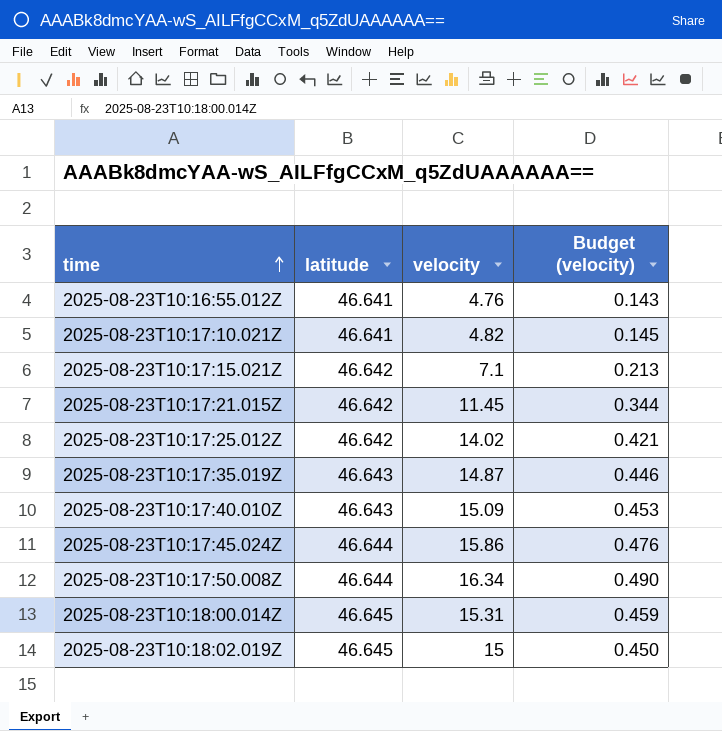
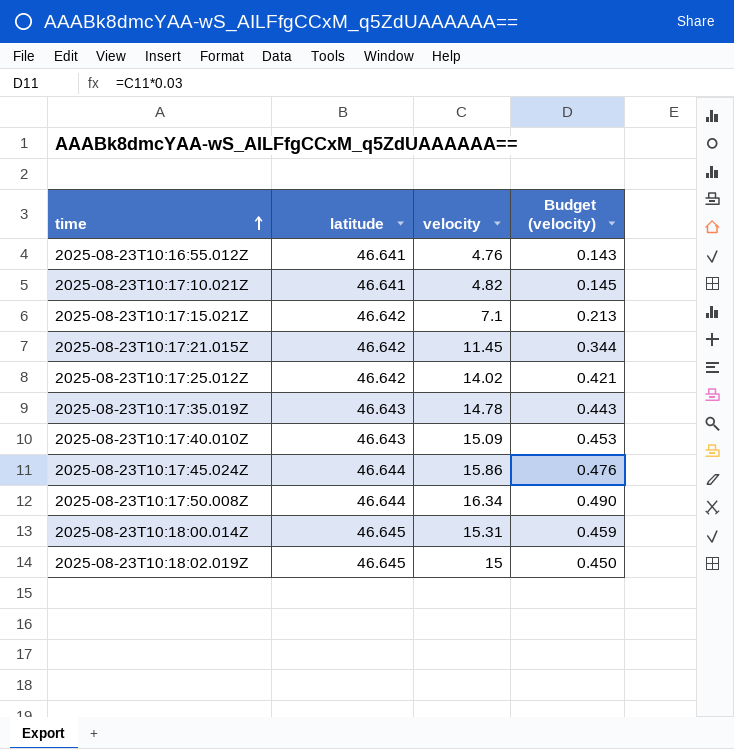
2025-08-23T10:17:35.019Z | velocity: 14.87 -> 14.78
2025-08-23T10:17:35.019Z | Budget (velocity): 0.446 -> 0.443

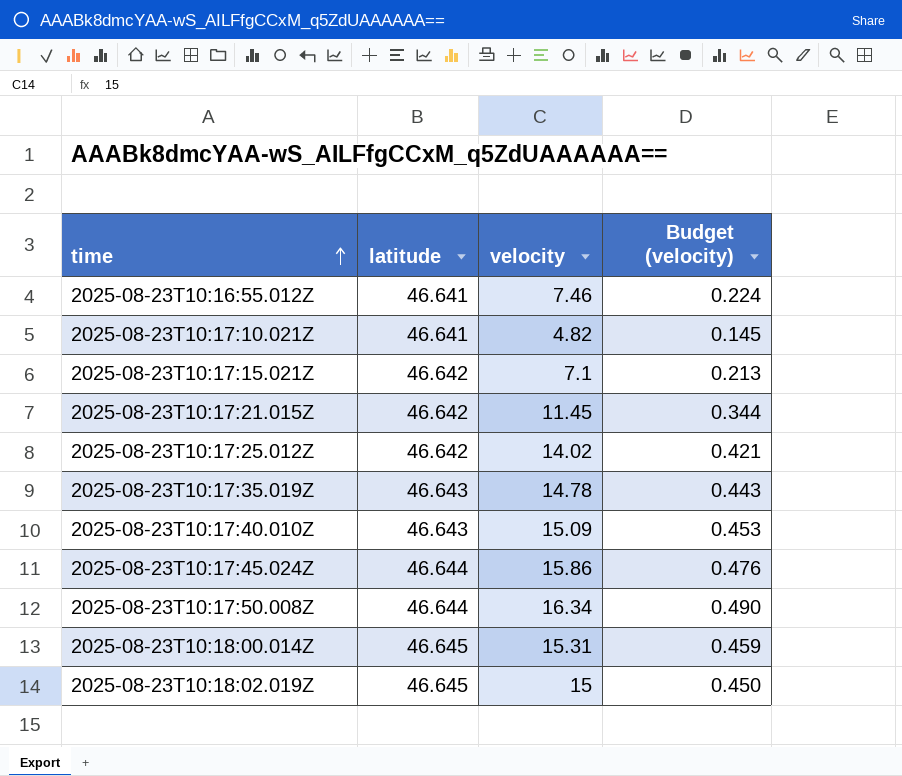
2025-08-23T10:16:55.012Z | velocity: 4.76 -> 7.46
2025-08-23T10:16:55.012Z | Budget (velocity): 0.143 -> 0.224

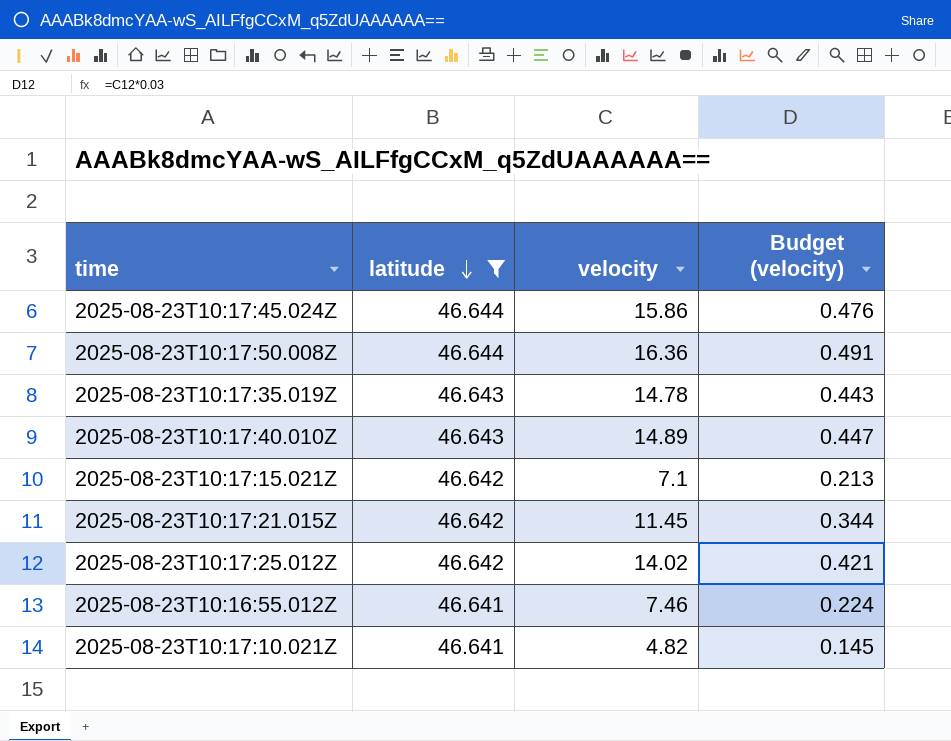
filter: none -> latitude != 46.645
row order: time ascending -> latitude descending
2025-08-23T10:17:50.008Z | velocity: 16.34 -> 16.36
2025-08-23T10:17:50.008Z | Budget (velocity): 0.490 -> 0.491
2025-08-23T10:17:40.010Z | velocity: 15.09 -> 14.89
2025-08-23T10:17:40.010Z | Budget (velocity): 0.453 -> 0.447

